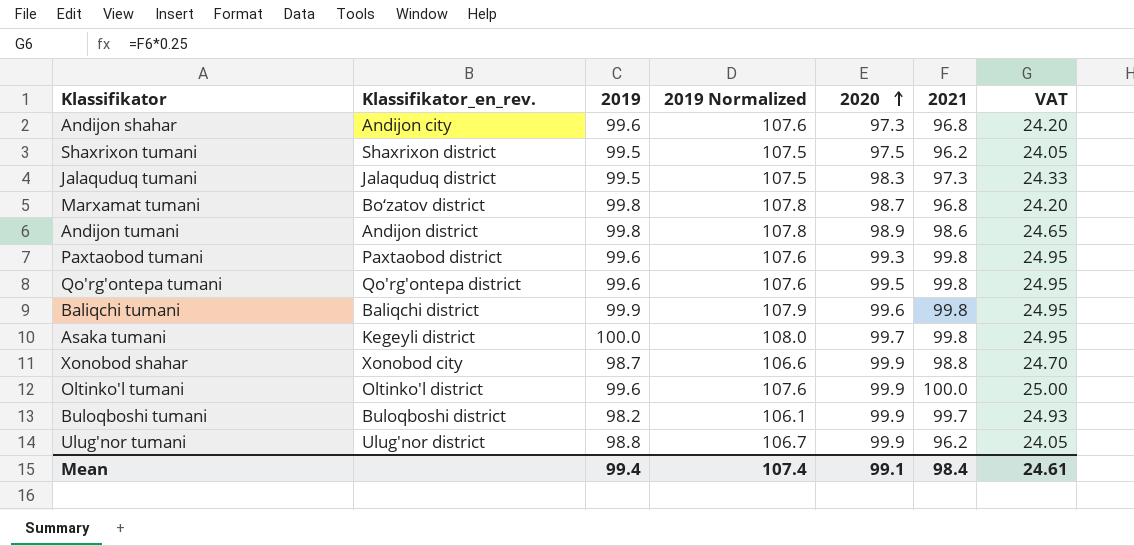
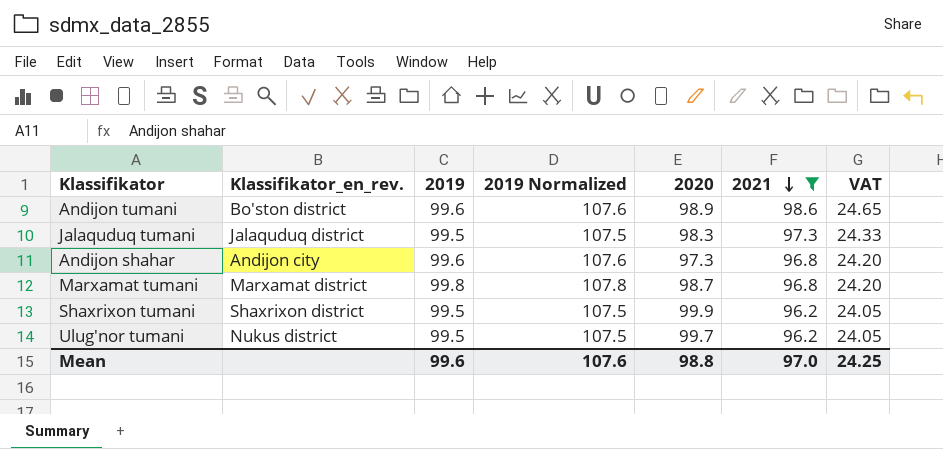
filter: none -> 2021 <= 98.6
row order: 2020 ascending -> 2021 descending
Andijon tumani | Klassifikator_en_rev.: Andijon district -> Bo'ston district
Andijon tumani | 2019: 99.8 -> 99.6
Andijon tumani | 2019 Normalized: 107.8 -> 107.6
Marxamat tumani | Klassifikator_en_rev.: Bo‘zatov district -> Marxamat district
Shaxrixon tumani | 2020: 97.5 -> 99.9
Ulug'nor tumani | Klassifikator_en_rev.: Ulug'nor district -> Nukus district
Ulug'nor tumani | 2019: 98.8 -> 99.5
Ulug'nor tumani | 2019 Normalized: 106.7 -> 107.5
Ulug'nor tumani | 2020: 99.9 -> 99.7
Mean | 2019: 99.4 -> 99.6
Mean | 2019 Normalized: 107.4 -> 107.6
Mean | 2020: 99.1 -> 98.8
Mean | 2021: 98.4 -> 97.0
Mean | VAT: 24.61 -> 24.25

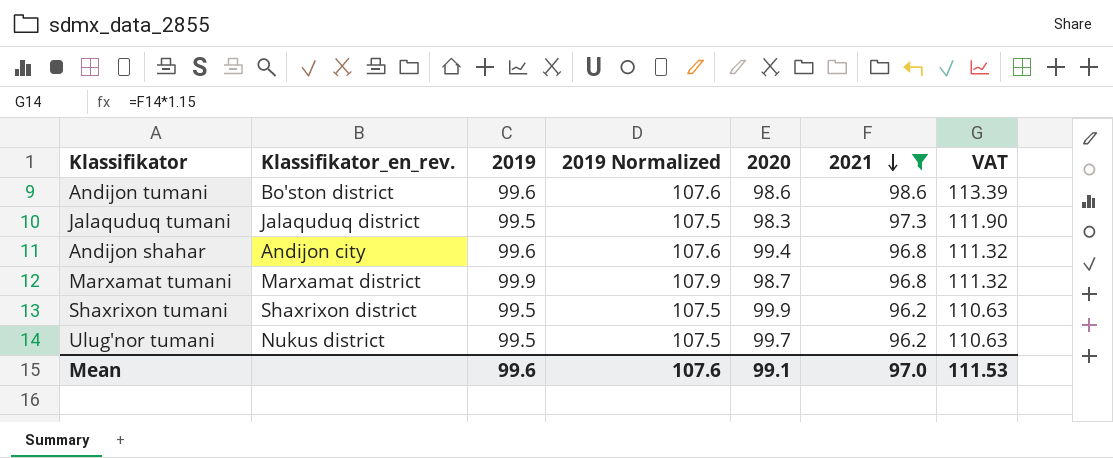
column VAT | formula: [2021] * 0.25 -> [2021] * 1.15
Andijon tumani | 2020: 98.9 -> 98.6
Andijon shahar | 2020: 97.3 -> 99.4
Marxamat tumani | 2019: 99.8 -> 99.9
Marxamat tumani | 2019 Normalized: 107.8 -> 107.9
Mean | 2020: 98.8 -> 99.1
Mean | VAT: 24.25 -> 111.53

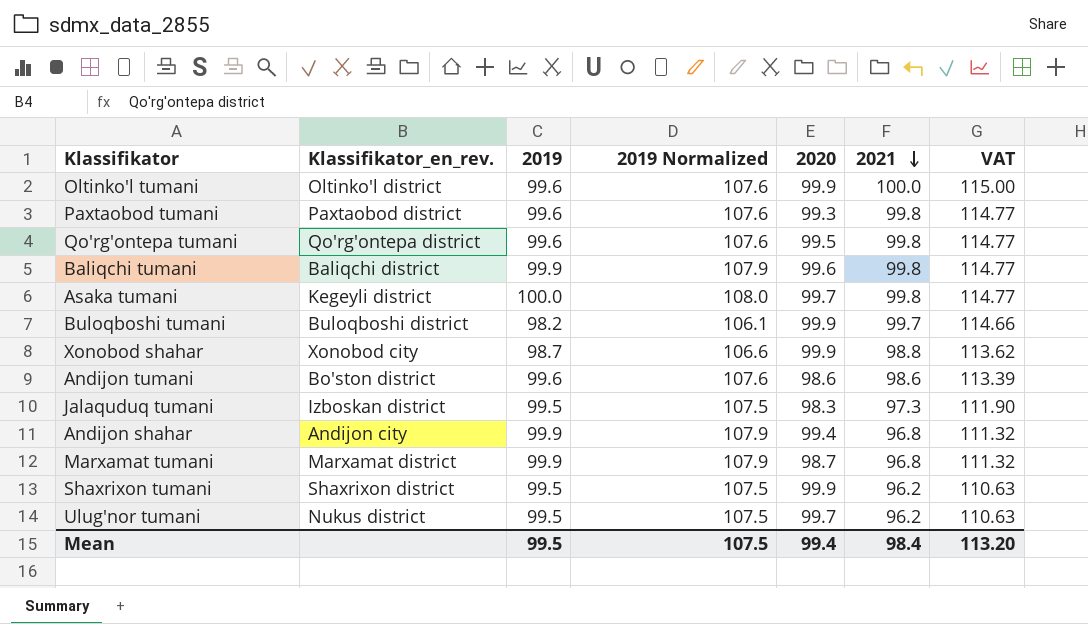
filter: 2021 <= 98.6 -> none
Jalаquduq tumani | Klassifikator_en_rev.: Jalаquduq district -> Izboskan district
Andijon shahar | 2019: 99.6 -> 99.9
Andijon shahar | 2019 Normalized: 107.6 -> 107.9
Mean | 2019: 99.6 -> 99.5
Mean | 2019 Normalized: 107.6 -> 107.5
Mean | 2020: 99.1 -> 99.4
Mean | 2021: 97.0 -> 98.4
Mean | VAT: 111.53 -> 113.20

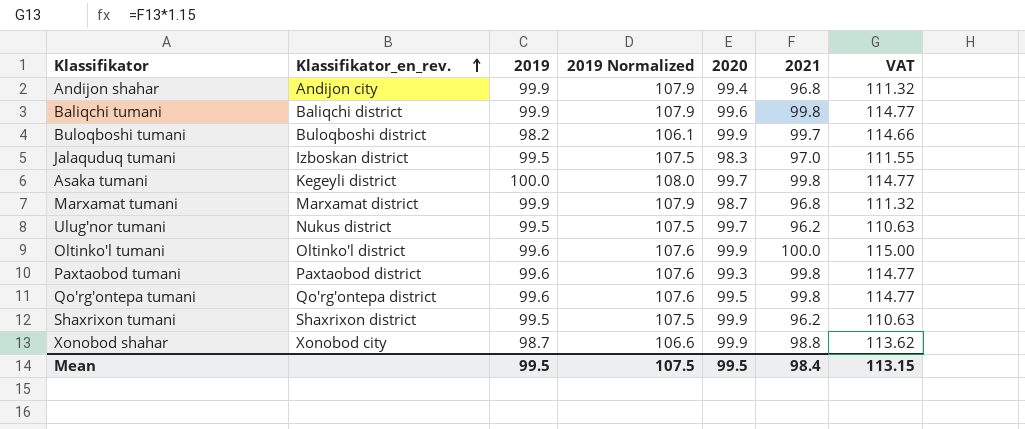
row order: 2021 descending -> Klassifikator_en_rev. ascending
row Andijon tumani: Bo'ston district | 99.6 | 107.6 | 98.6 | 98.6 | 113.39 -> none
Jalаquduq tumani | 2021: 97.3 -> 97.0
Jalаquduq tumani | VAT: 111.90 -> 111.55
Mean | 2020: 99.4 -> 99.5
Mean | VAT: 113.20 -> 113.15

